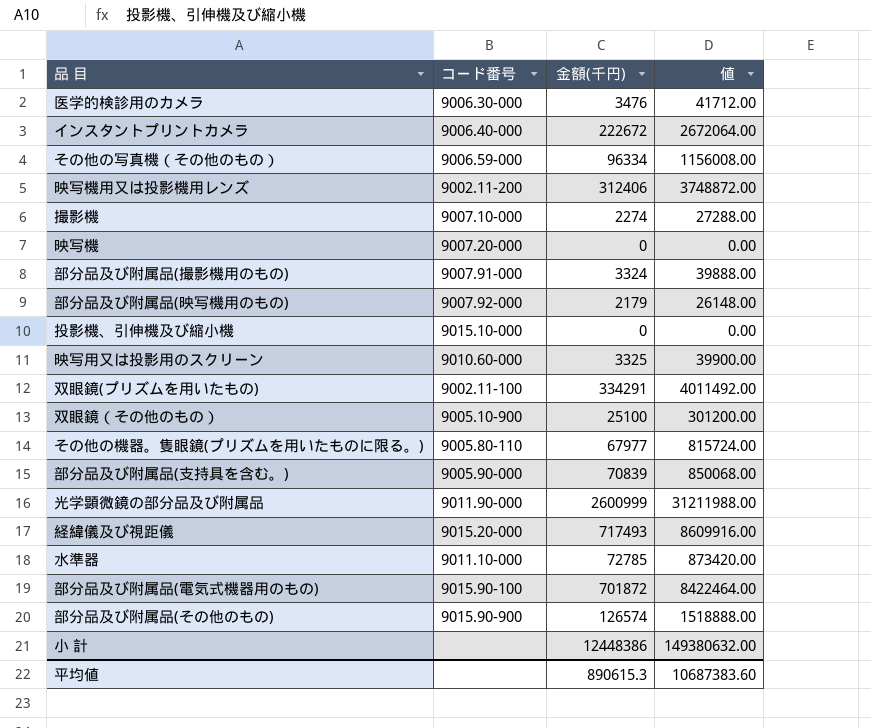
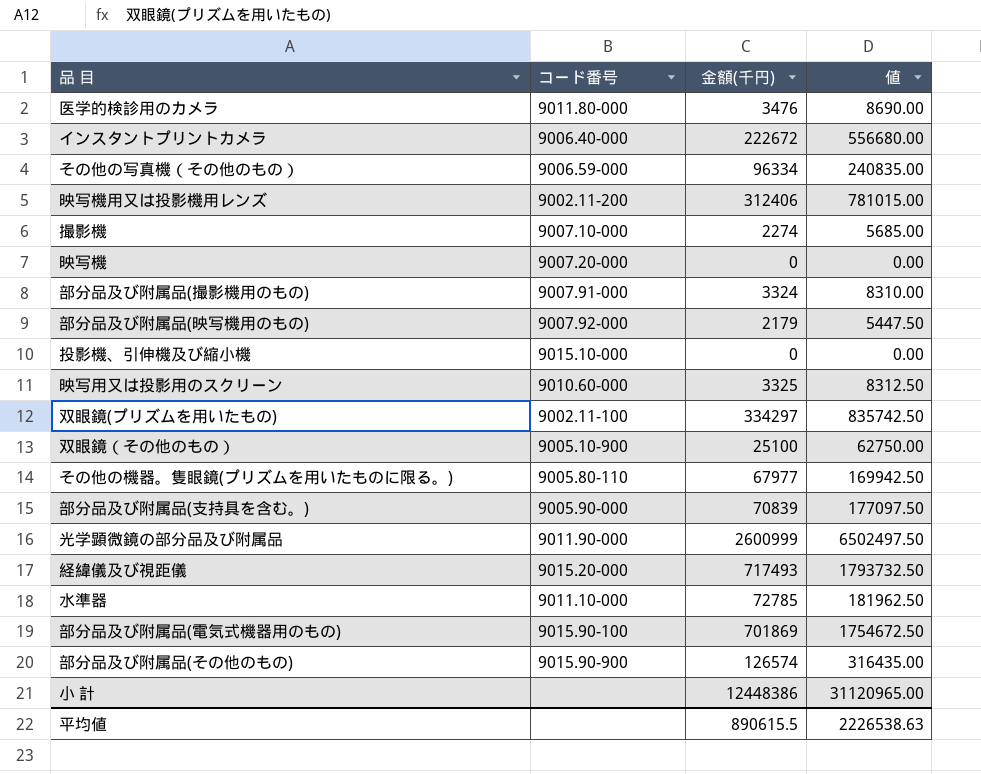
column 値 | formula: [金額(千円)] * 12 -> [金額(千円)] * 2.5
医学的検診用のカメラ | コード番号: 9006.30-000 -> 9011.80-000
双眼鏡(プリズムを用いたもの) | 金額(千円): 334291 -> 334297
部分品及び附属品(電気式機器用のもの) | 金額(千円): 701872 -> 701869
平均値 | 金額(千円): 890615.3 -> 890615.5
平均値 | 値: 10687383.60 -> 2226538.63

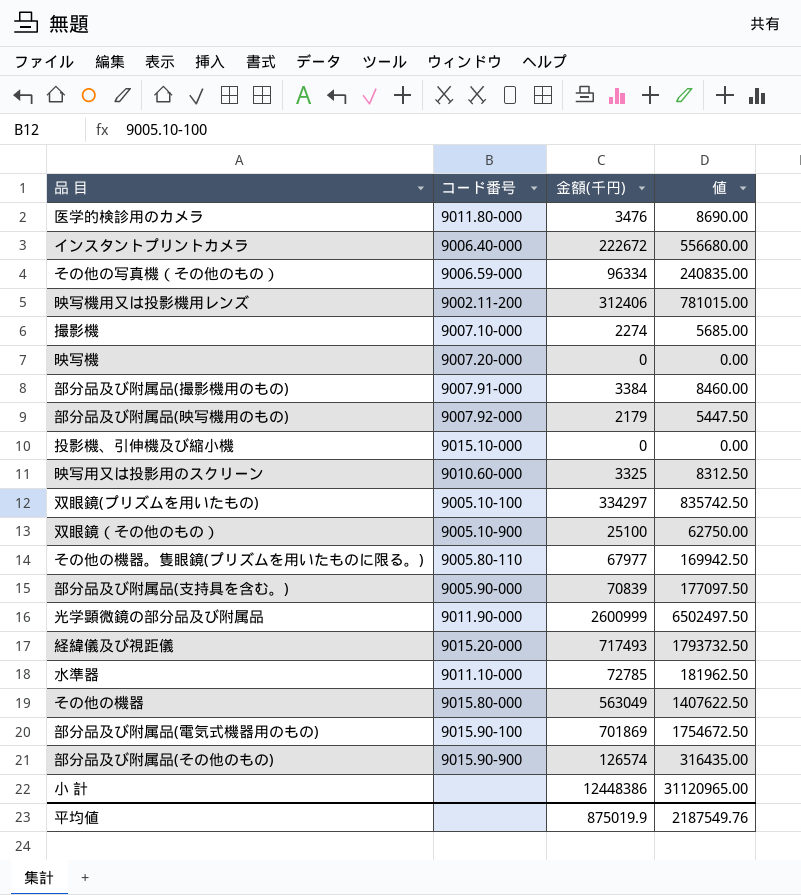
部分品及び附属品(撮影機用のもの) | 金額(千円): 3324 -> 3384
部分品及び附属品(撮影機用のもの) | 値: 8310.00 -> 8460.00
双眼鏡(プリズムを用いたもの) | コード番号: 9002.11-100 -> 9005.10-100
row その他の機器: none -> 9015.80-000 | 563049 | 1407622.50
平均値 | 金額(千円): 890615.5 -> 875019.9
平均値 | 値: 2226538.63 -> 2187549.76

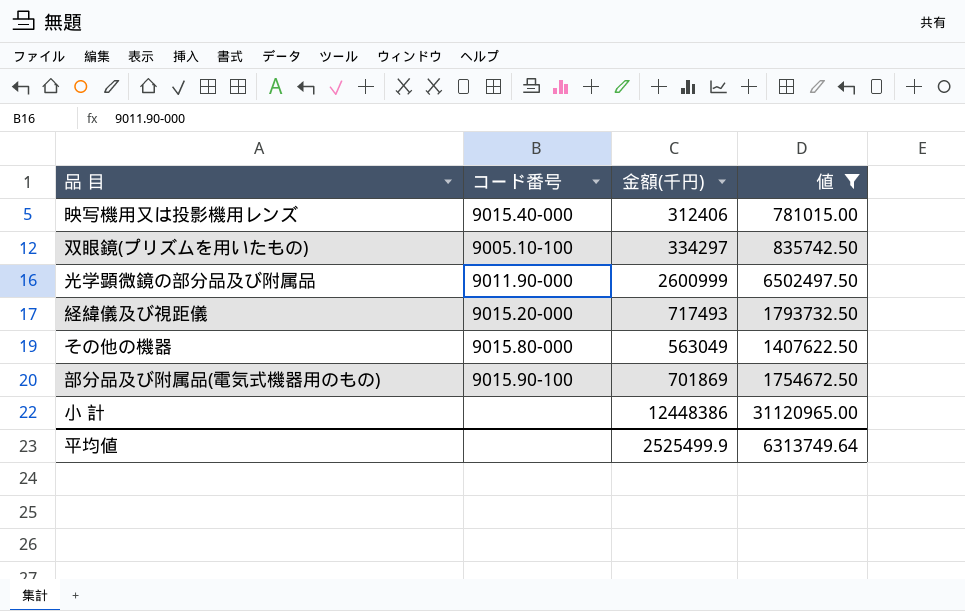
filter: none -> 値 >= 781015.00
映写機用又は投影機用レンズ | コード番号: 9002.11-200 -> 9015.40-000
平均値 | 金額(千円): 875019.9 -> 2525499.9
平均値 | 値: 2187549.76 -> 6313749.64

